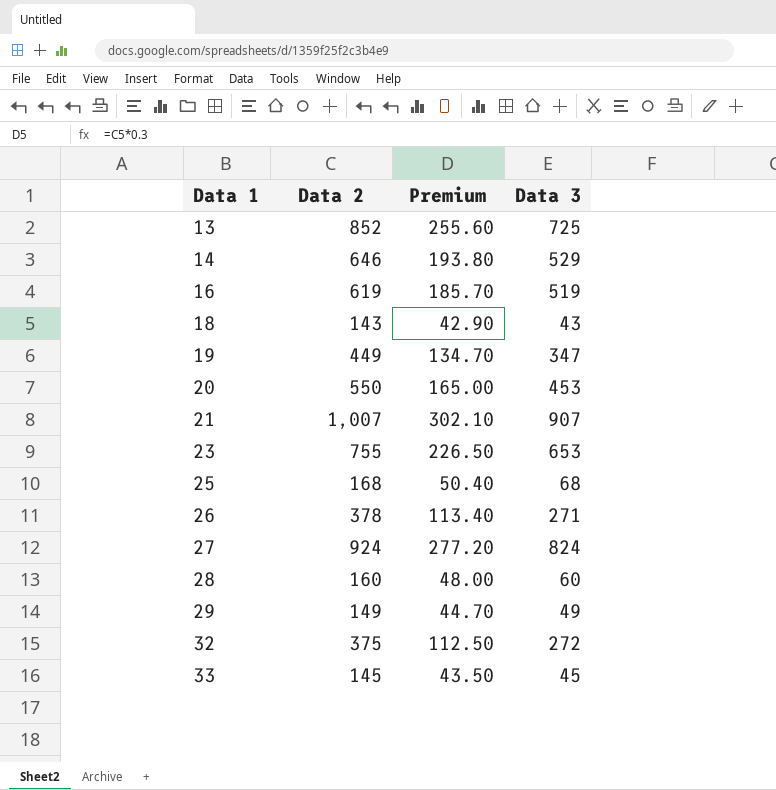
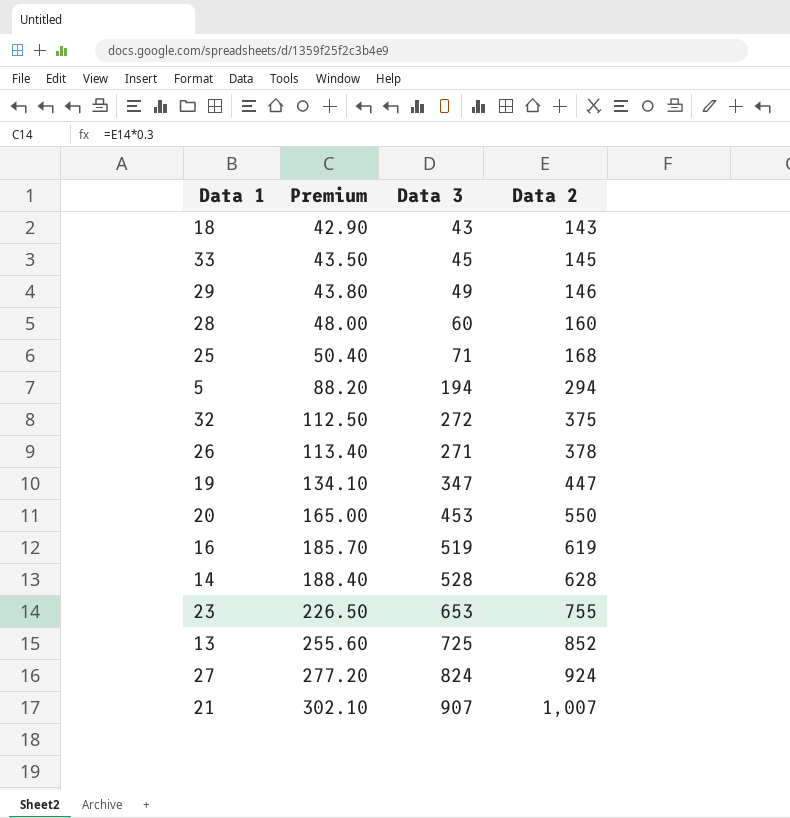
row order: Data 1 ascending -> Premium ascending
column Data 2 | position: 2 -> 4
29 | Premium: 44.70 -> 43.80
29 | Data 2: 149 -> 146
25 | Data 3: 68 -> 71
row 5: none -> 88.20 | 194 | 294
19 | Premium: 134.70 -> 134.10
19 | Data 2: 449 -> 447
14 | Premium: 193.80 -> 188.40
14 | Data 3: 529 -> 528
14 | Data 2: 646 -> 628

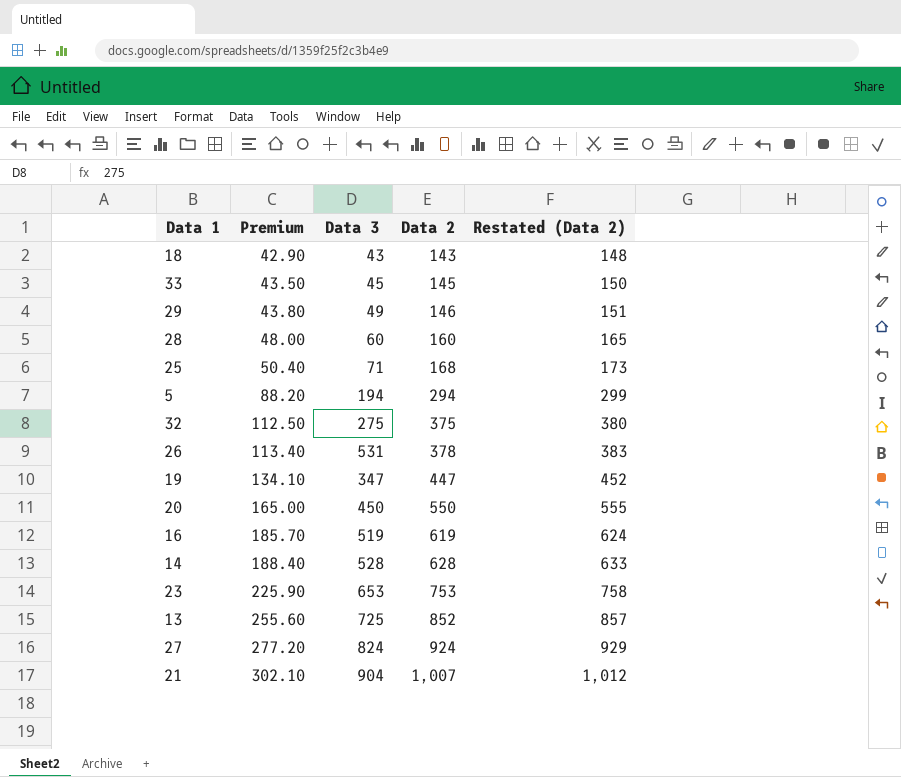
column Restated (Data 2) | formula: none -> [Data 2] + 5
32 | Data 3: 272 -> 275
26 | Data 3: 271 -> 531
20 | Data 3: 453 -> 450
23 | Premium: 226.50 -> 225.90
23 | Data 2: 755 -> 753
21 | Data 3: 907 -> 904

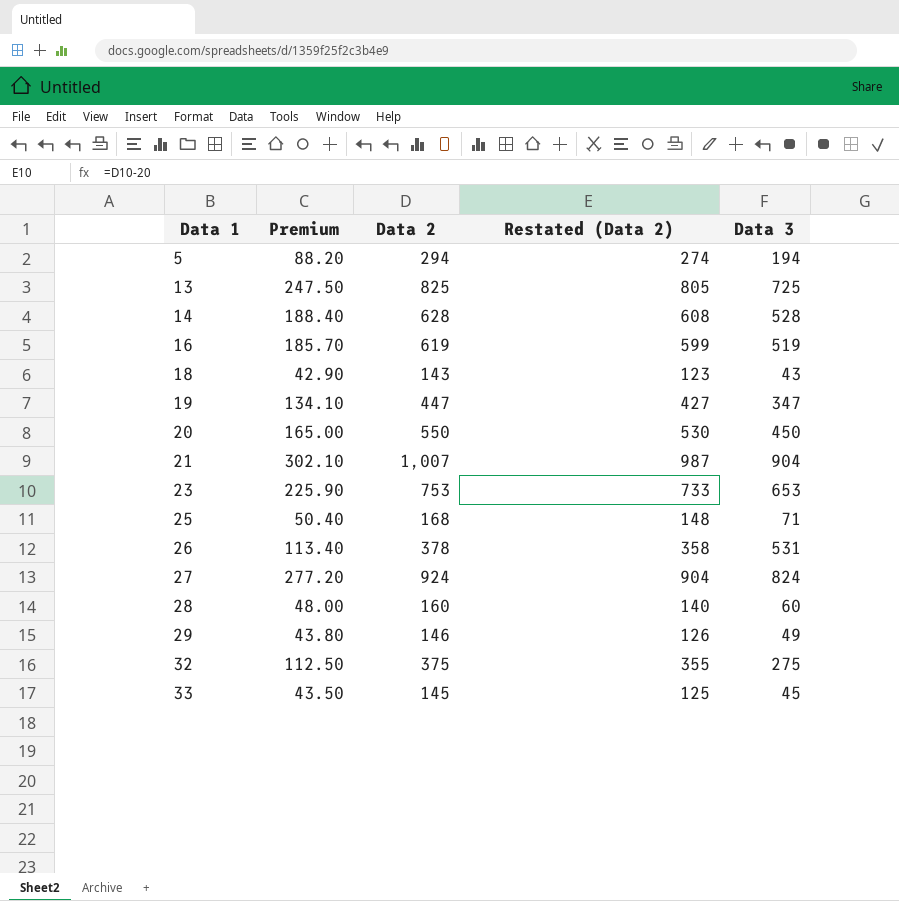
row order: Premium ascending -> Data 1 ascending
column Restated (Data 2) | formula: [Data 2] + 5 -> [Data 2] - 20
column Data 3 | position: 3 -> 5
13 | Premium: 255.60 -> 247.50
13 | Data 2: 852 -> 825

